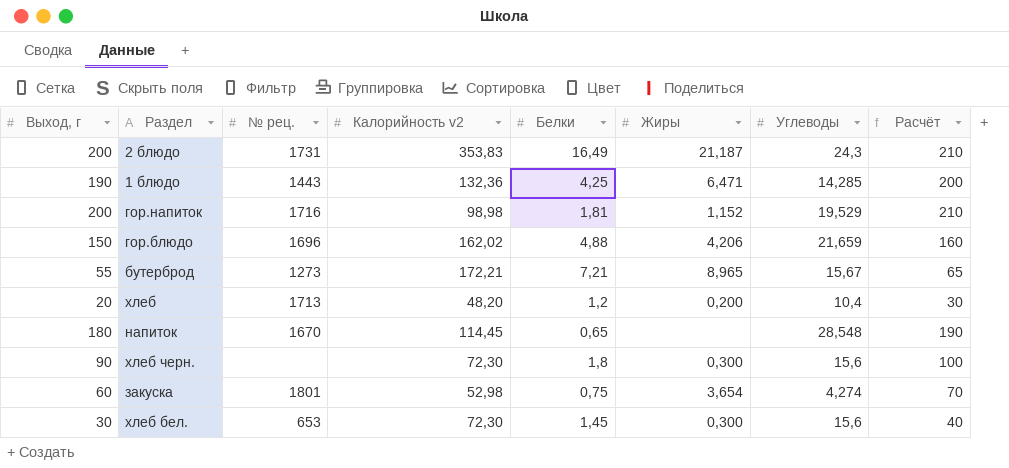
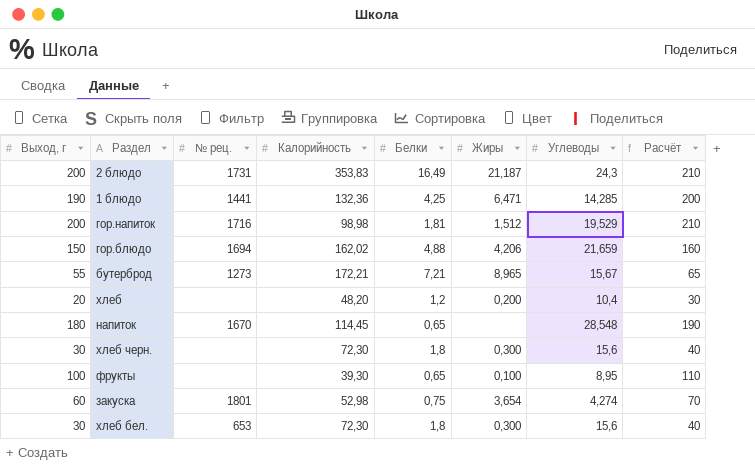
column name: Калорийность v2 -> Калорийность
1 блюдо | № рец.: 1443 -> 1441
гор.напиток | Жиры: 1,152 -> 1,512
гор.блюдо | № рец.: 1696 -> 1694
хлеб | № рец.: 1713 -> none
хлеб черн. | Выход, г: 90 -> 30
хлеб черн. | Расчёт: 100 -> 40
row фрукты: none -> 100 | none | 39,30 | 0,65 | 0,100 | 8,95 | 110
хлеб бел. | Белки: 1,45 -> 1,8

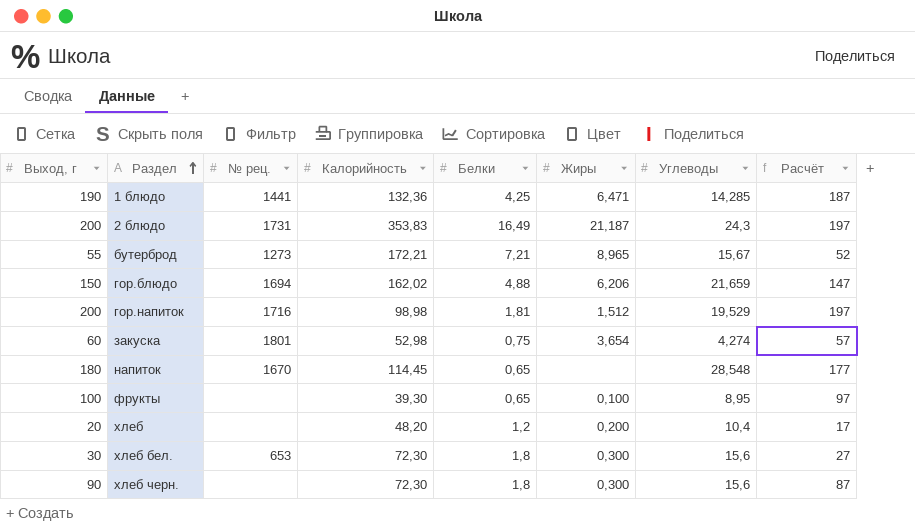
row order: none -> Раздел ascending
column Расчёт | formula: [Выход, г] + 10 -> [Выход, г] - 3
гор.блюдо | Жиры: 4,206 -> 6,206
хлеб черн. | Выход, г: 30 -> 90

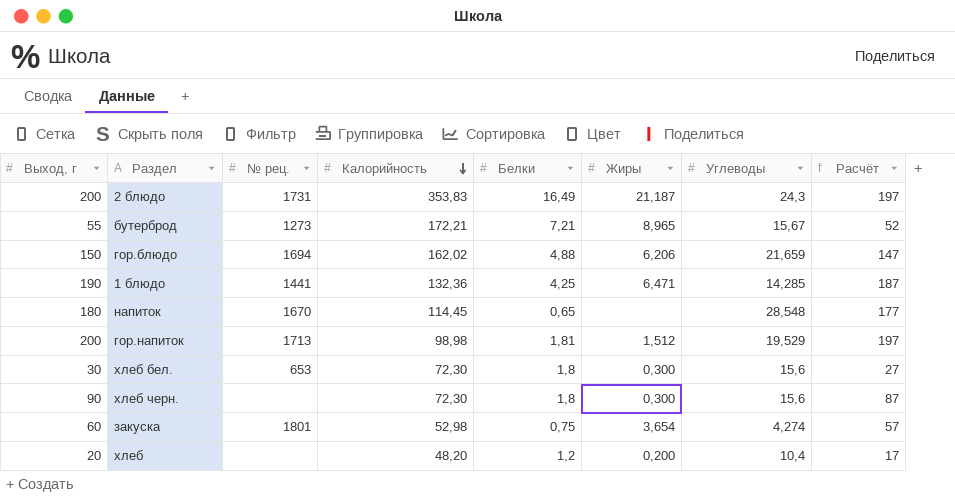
row order: Раздел ascending -> Калорийность descending
row фрукты: 100 | none | 39,30 | 0,65 | 0,100 | 8,95 | 97 -> none
гор.напиток | № рец.: 1716 -> 1713

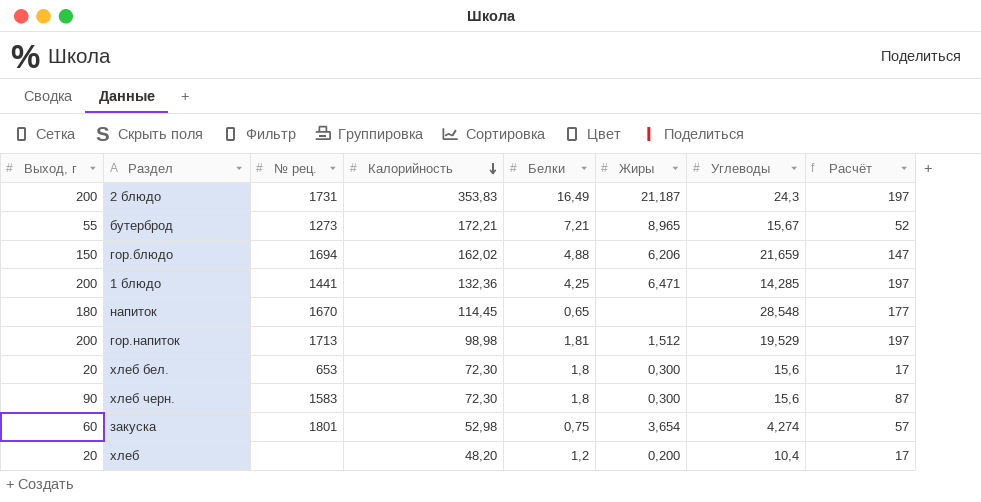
1 блюдо | Выход, г: 190 -> 200
1 блюдо | Расчёт: 187 -> 197
хлеб бел. | Выход, г: 30 -> 20
хлеб бел. | Расчёт: 27 -> 17
хлеб черн. | № рец.: none -> 1583

